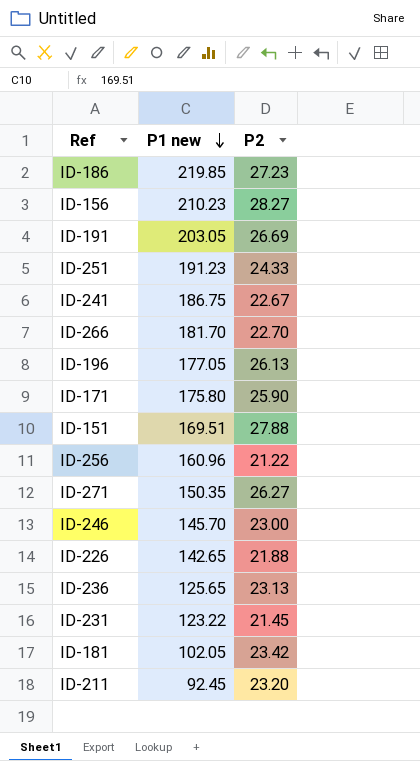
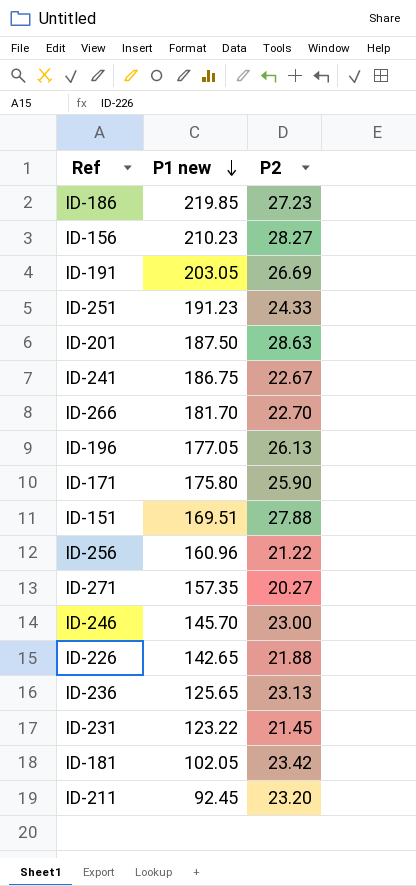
row ID-201: none -> 187.50 | 28.63
ID-271 | P1 new: 150.35 -> 157.35
ID-271 | P2: 26.27 -> 20.27

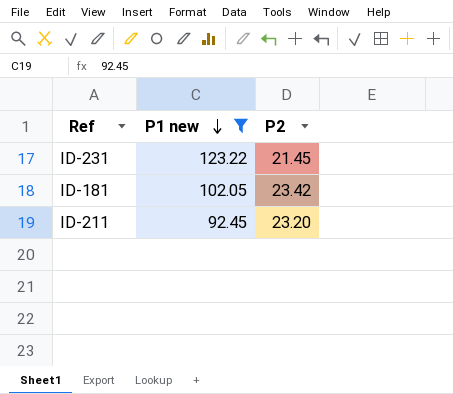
filter: none -> P1 new <= 123.22

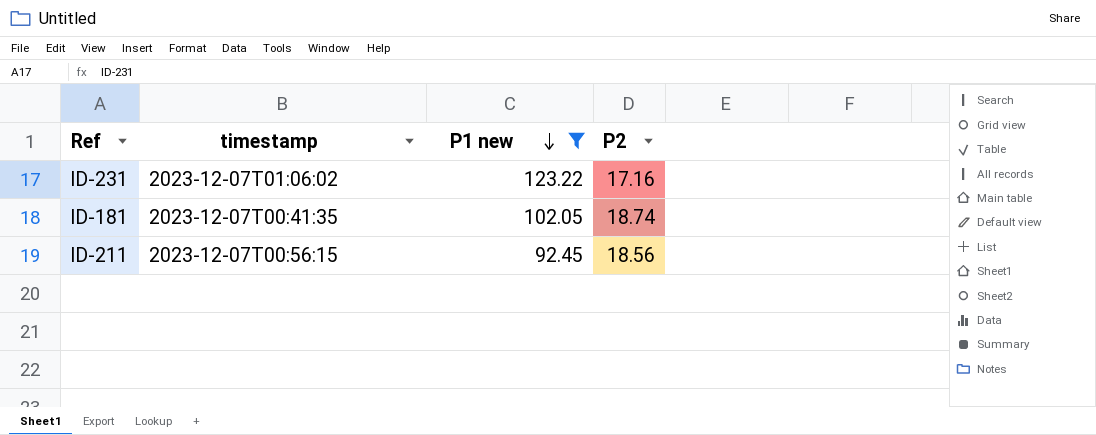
column timestamp | position: none -> 2
ID-231 | P2: 21.45 -> 17.16
ID-181 | P2: 23.42 -> 18.74
ID-211 | P2: 23.20 -> 18.56

